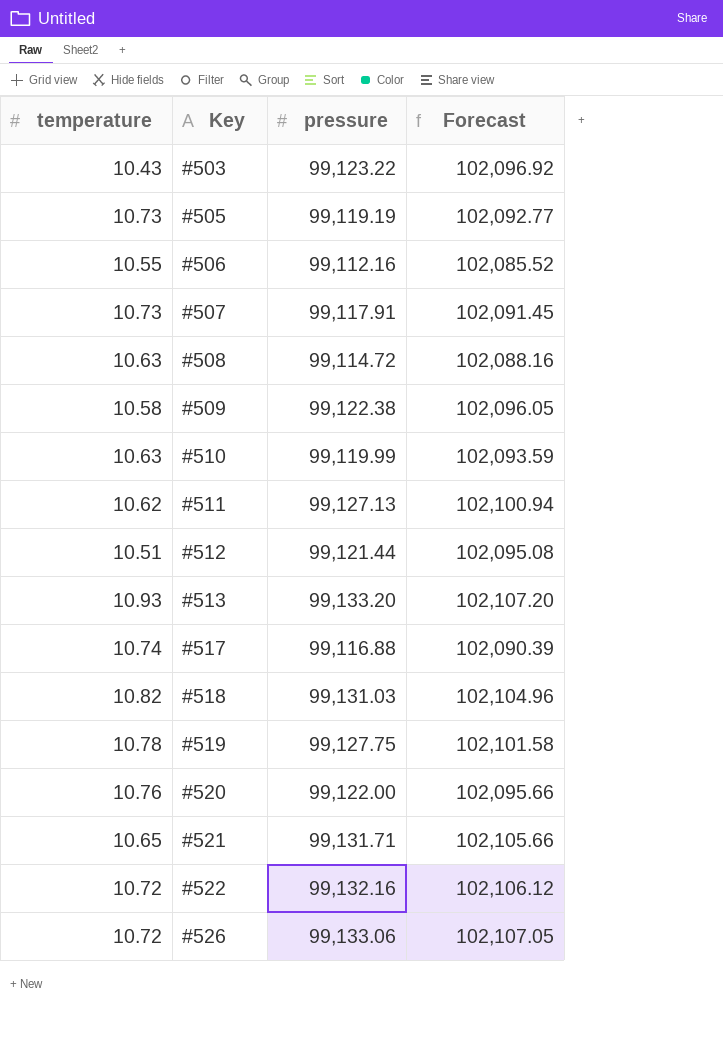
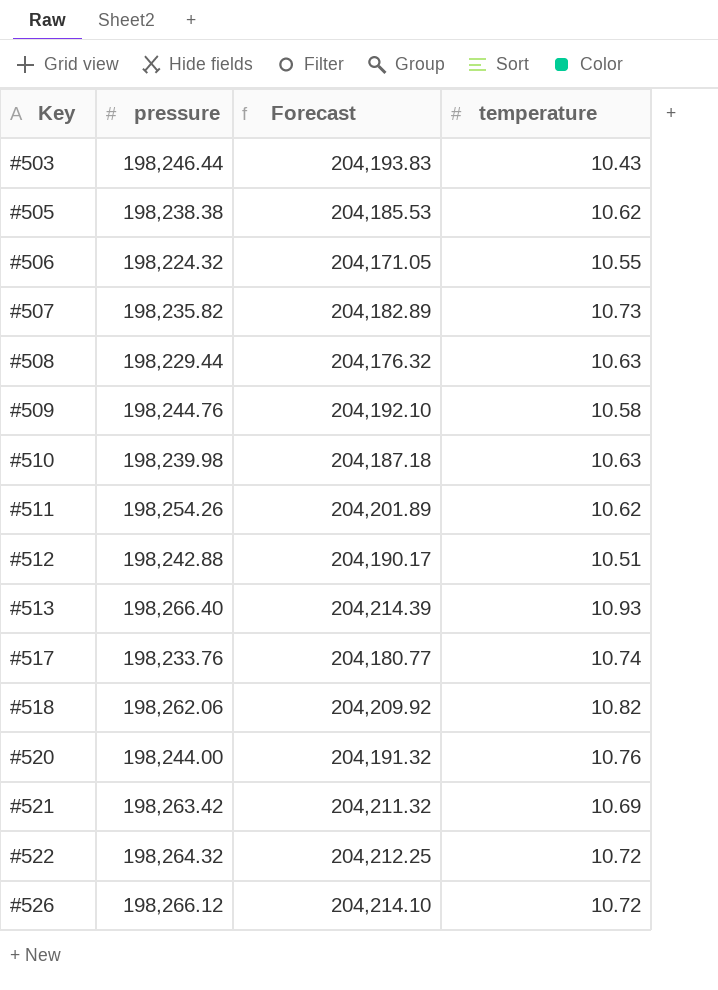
column temperature | position: 1 -> 4
row #519: 10.78 | 99,127.75 | 102,101.58 -> none
#503 | pressure: 99,123.22 -> 198,246.44
#503 | Forecast: 102,096.92 -> 204,193.83
#505 | pressure: 99,119.19 -> 198,238.38
#505 | Forecast: 102,092.77 -> 204,185.53
#505 | temperature: 10.73 -> 10.62
#506 | pressure: 99,112.16 -> 198,224.32
#506 | Forecast: 102,085.52 -> 204,171.05
#507 | pressure: 99,117.91 -> 198,235.82
#507 | Forecast: 102,091.45 -> 204,182.89
#508 | pressure: 99,114.72 -> 198,229.44
#508 | Forecast: 102,088.16 -> 204,176.32
#509 | pressure: 99,122.38 -> 198,244.76
#509 | Forecast: 102,096.05 -> 204,192.10
#510 | pressure: 99,119.99 -> 198,239.98
#510 | Forecast: 102,093.59 -> 204,187.18
#511 | pressure: 99,127.13 -> 198,254.26
#511 | Forecast: 102,100.94 -> 204,201.89
#512 | pressure: 99,121.44 -> 198,242.88
#512 | Forecast: 102,095.08 -> 204,190.17
#513 | pressure: 99,133.20 -> 198,266.40
#513 | Forecast: 102,107.20 -> 204,214.39
#517 | pressure: 99,116.88 -> 198,233.76
#517 | Forecast: 102,090.39 -> 204,180.77
#518 | pressure: 99,131.03 -> 198,262.06
#518 | Forecast: 102,104.96 -> 204,209.92
#520 | pressure: 99,122.00 -> 198,244.00
#520 | Forecast: 102,095.66 -> 204,191.32
#521 | pressure: 99,131.71 -> 198,263.42
#521 | Forecast: 102,105.66 -> 204,211.32
#521 | temperature: 10.65 -> 10.69
#522 | pressure: 99,132.16 -> 198,264.32
#522 | Forecast: 102,106.12 -> 204,212.25
#526 | pressure: 99,133.06 -> 198,266.12
#526 | Forecast: 102,107.05 -> 204,214.10

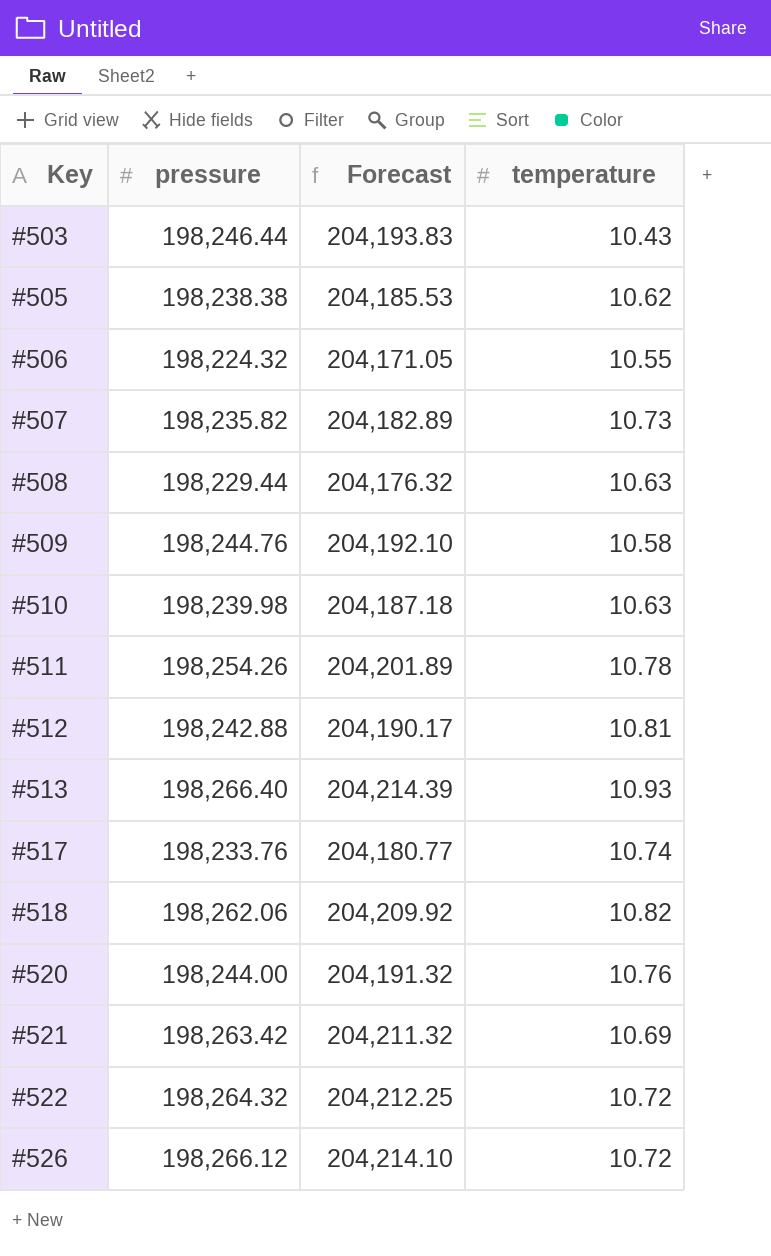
#511 | temperature: 10.62 -> 10.78
#512 | temperature: 10.51 -> 10.81

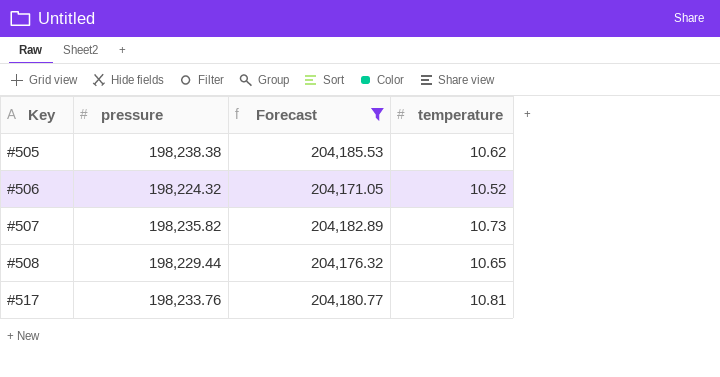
filter: none -> Forecast <= 204,185.53
#506 | temperature: 10.55 -> 10.52
#508 | temperature: 10.63 -> 10.65
#517 | temperature: 10.74 -> 10.81

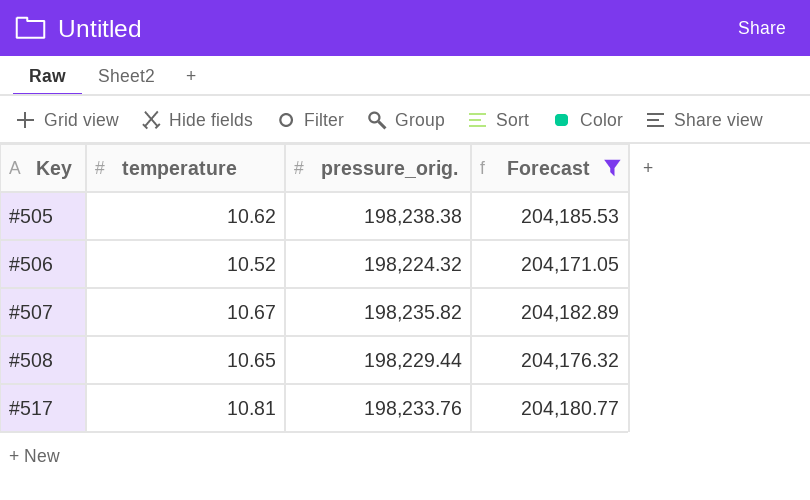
column temperature | position: 4 -> 2
column name: pressure -> pressure_orig.
#507 | temperature: 10.73 -> 10.67

